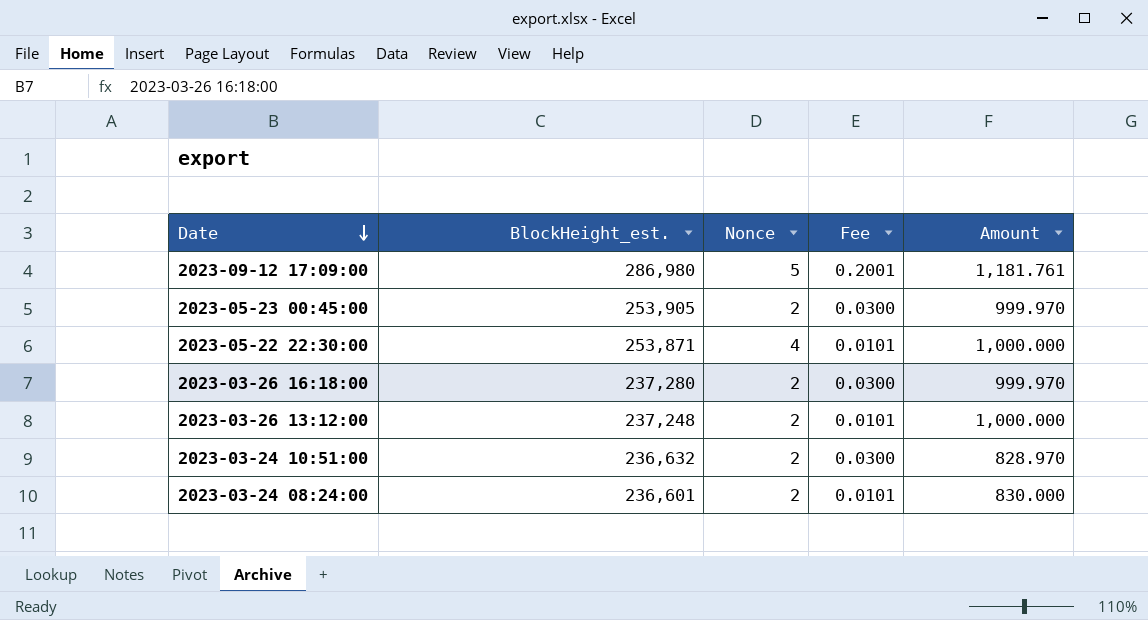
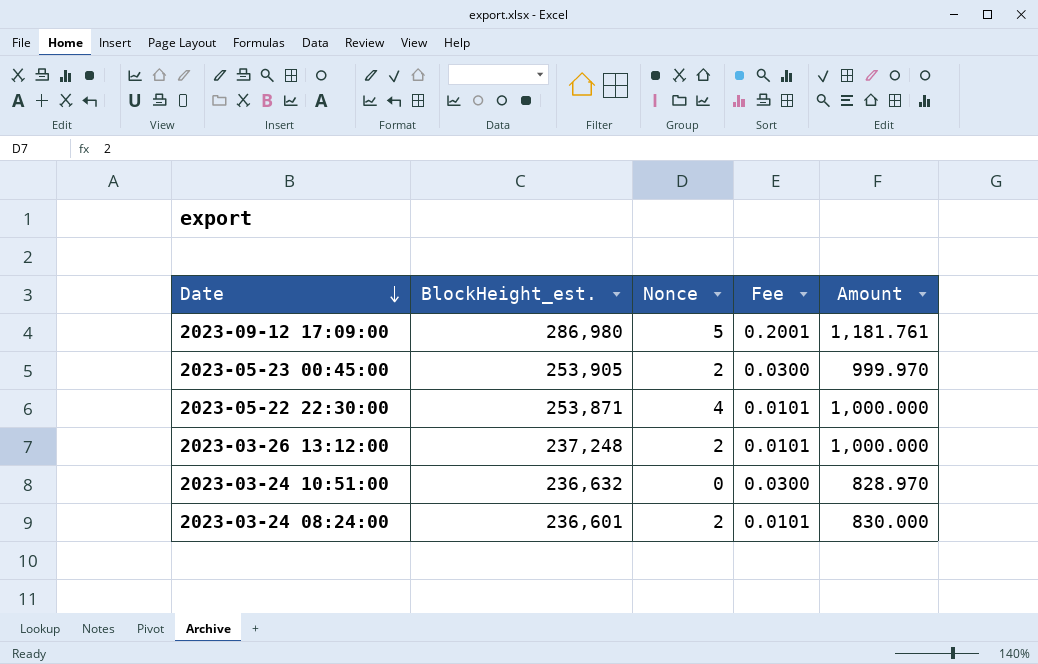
row 2023-03-26 16:18:00: 237,280 | 2 | 0.0300 | 999.970 -> none
2023-03-24 10:51:00 | Nonce: 2 -> 0

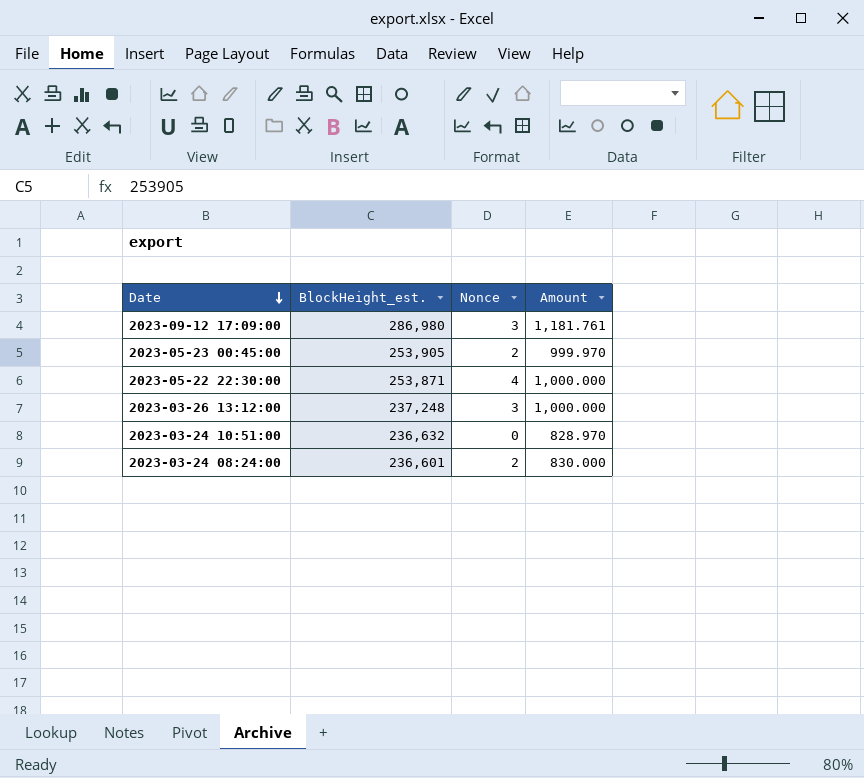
column Fee | position: 4 -> none
2023-09-12 17:09:00 | Nonce: 5 -> 3
2023-03-26 13:12:00 | Nonce: 2 -> 3

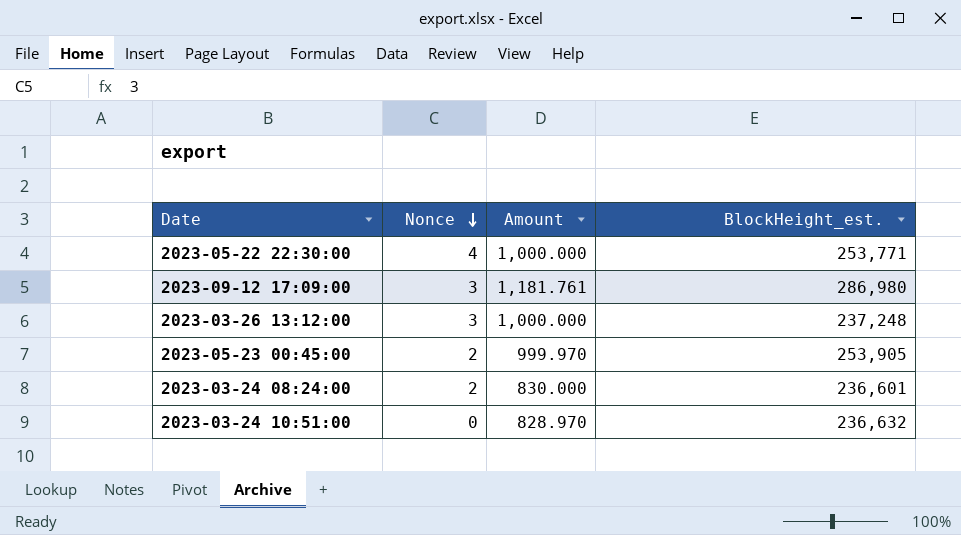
row order: Date descending -> Nonce descending
column BlockHeight_est. | position: 2 -> 4
2023-05-22 22:30:00 | BlockHeight_est.: 253,871 -> 253,771

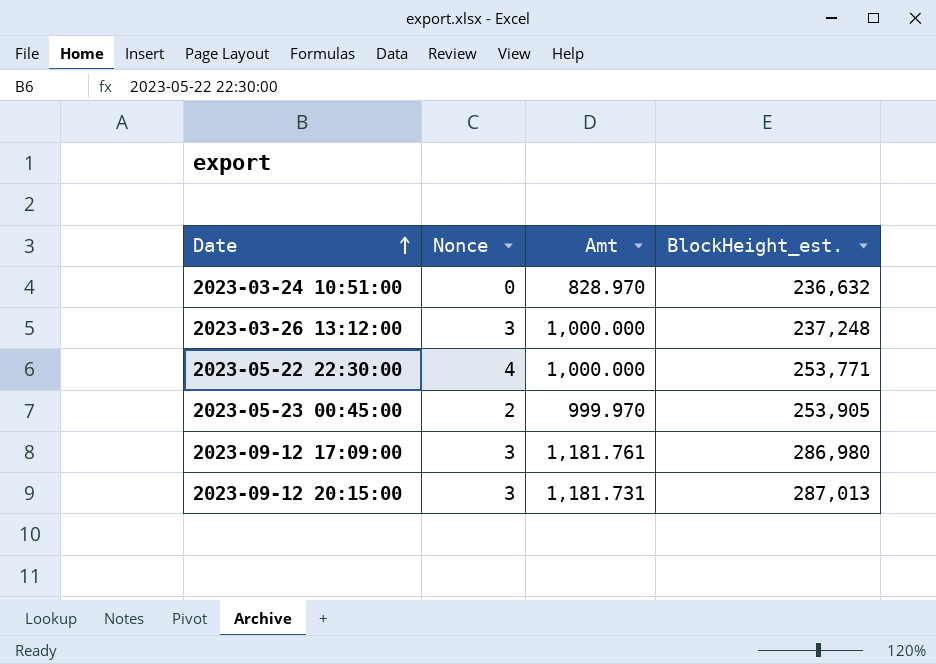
row order: Nonce descending -> Date ascending
column name: Amount -> Amt
row 2023-03-24 08:24:00: 2 | 830.000 | 236,601 -> none
row 2023-09-12 20:15:00: none -> 3 | 1,181.731 | 287,013

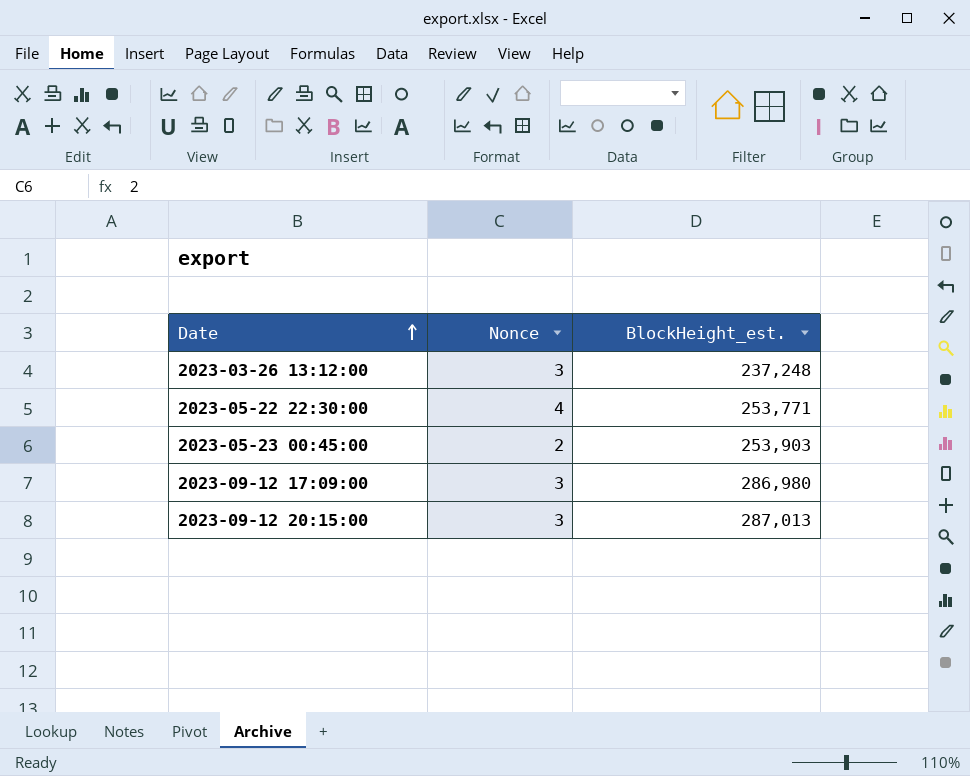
column Amt | position: 3 -> none
row 2023-03-24 10:51:00: 0 | 828.970 | 236,632 -> none
2023-05-23 00:45:00 | BlockHeight_est.: 253,905 -> 253,903

